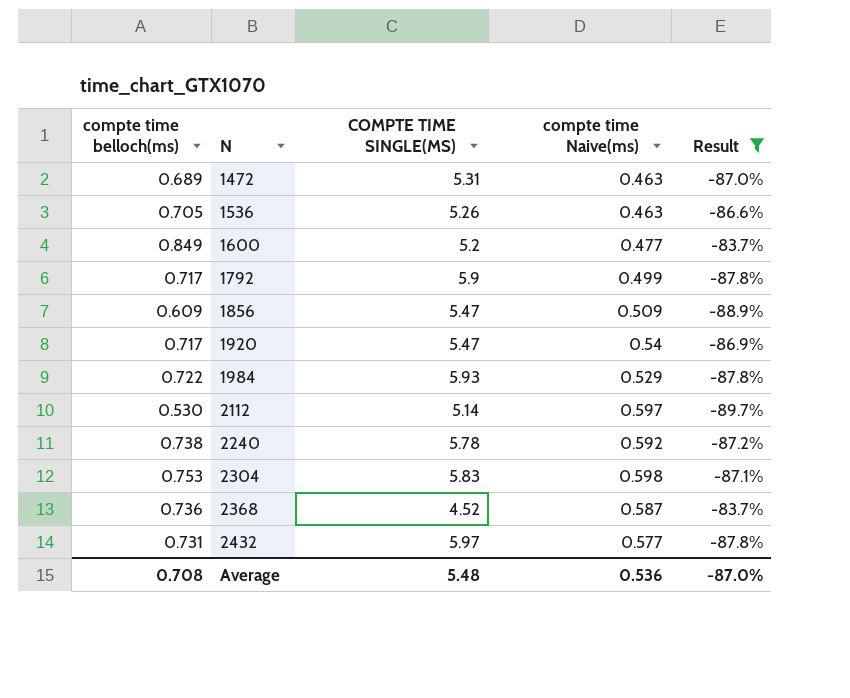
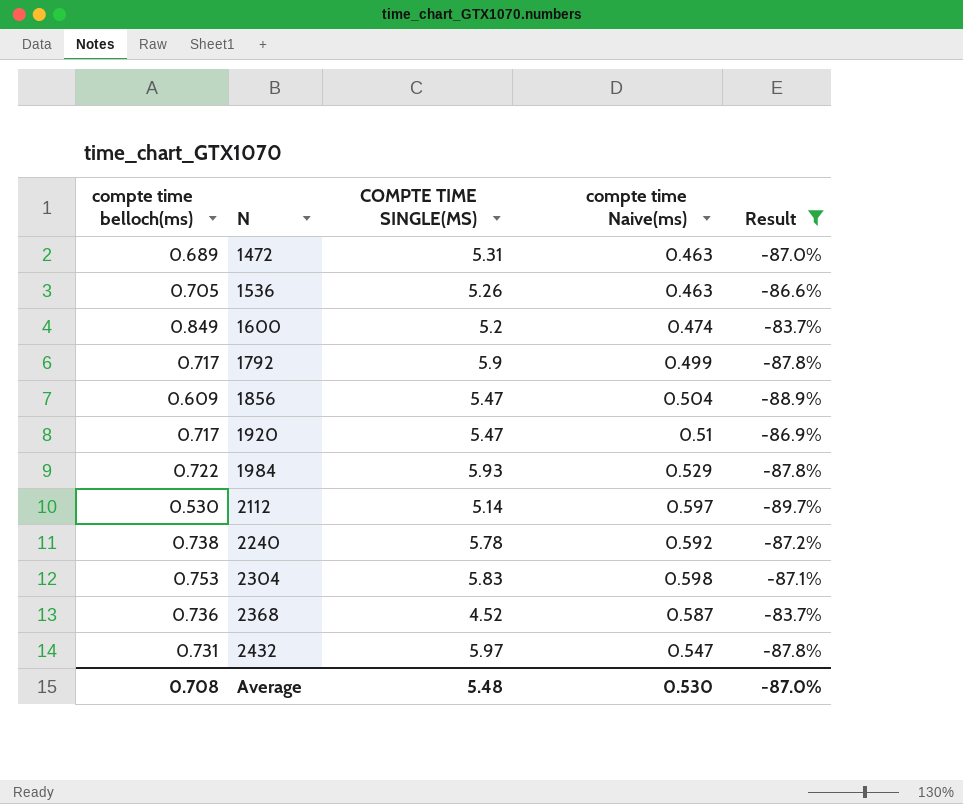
1600 | compte time Naive(ms): 0.477 -> 0.474
1856 | compte time Naive(ms): 0.509 -> 0.504
1920 | compte time Naive(ms): 0.54 -> 0.51
2432 | compte time Naive(ms): 0.577 -> 0.547
Average | compte time Naive(ms): 0.536 -> 0.530

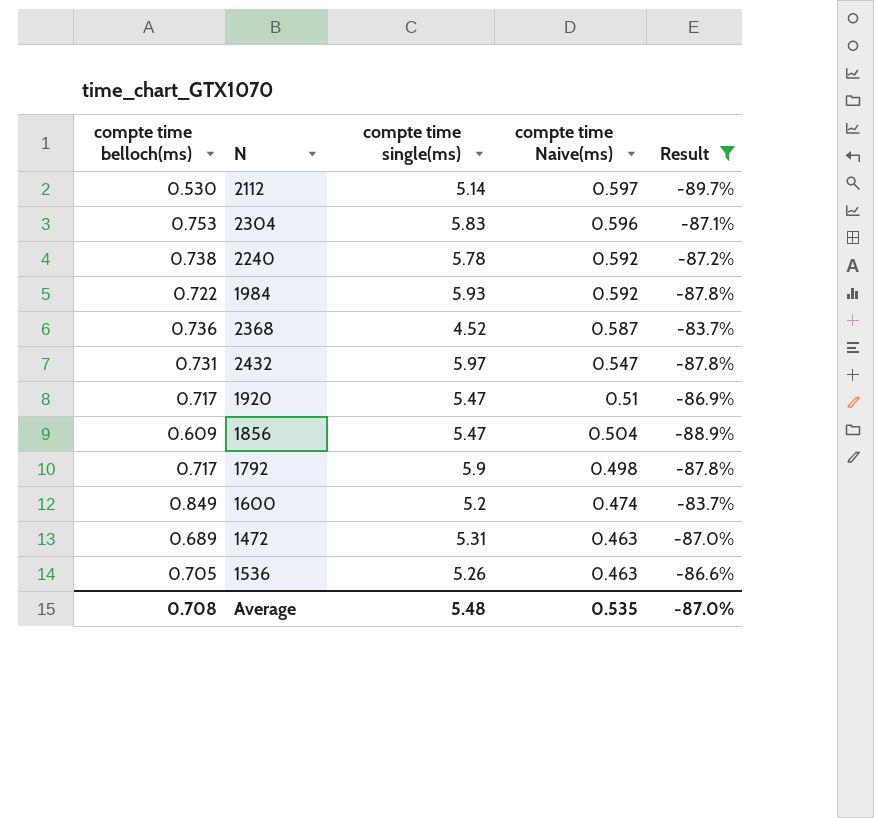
row order: N ascending -> compte time Naive(ms) descending
column name: COMPTE TIME SINGLE(MS) -> compte time single(ms)
2304 | compte time Naive(ms): 0.598 -> 0.596
1984 | compte time Naive(ms): 0.529 -> 0.592
1792 | compte time Naive(ms): 0.499 -> 0.498
Average | compte time Naive(ms): 0.530 -> 0.535

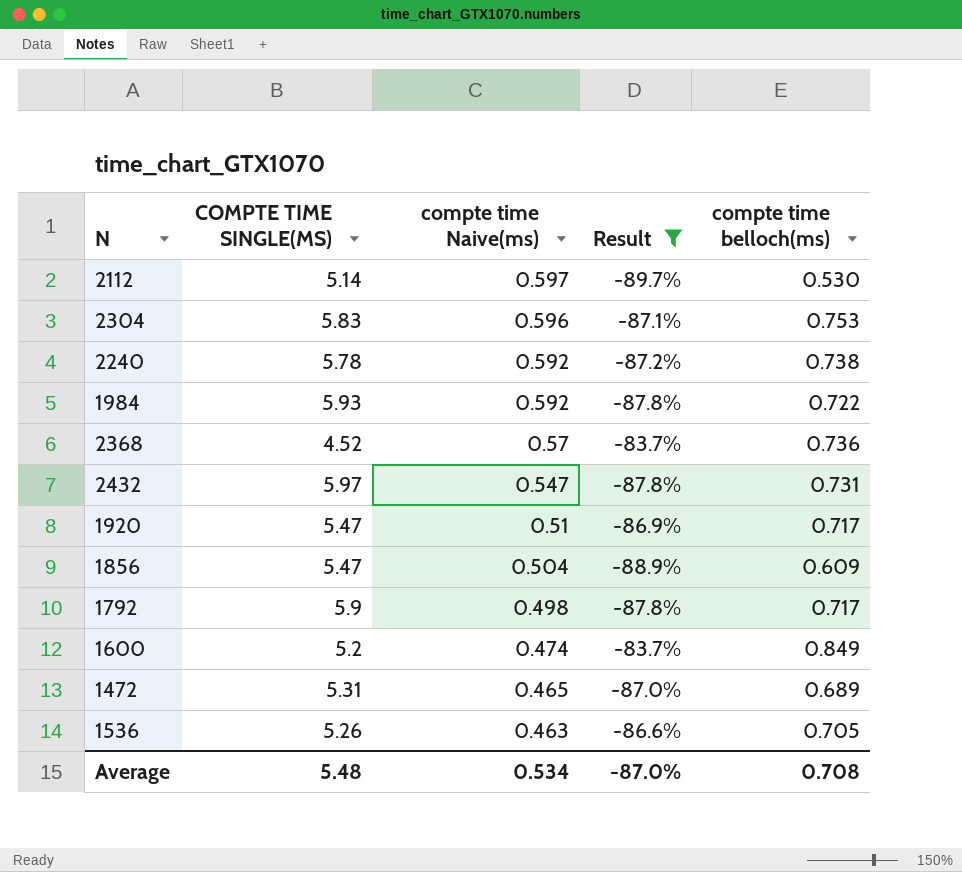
column name: compte time single(ms) -> COMPTE TIME SINGLE(MS)
column compte time belloch(ms) | position: 1 -> 5
2368 | compte time Naive(ms): 0.587 -> 0.57
1472 | compte time Naive(ms): 0.463 -> 0.465
Average | compte time Naive(ms): 0.535 -> 0.534

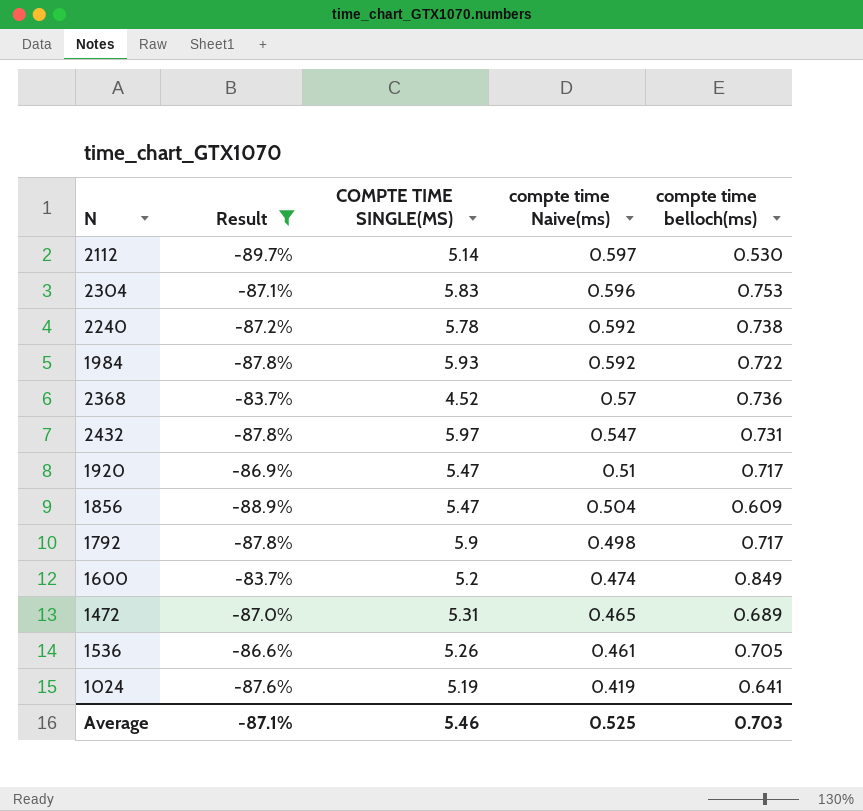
column Result | position: 4 -> 2
1536 | compte time Naive(ms): 0.463 -> 0.461
row 1024: none -> -87.6% | 5.19 | 0.419 | 0.641
Average | Result: -87.0% -> -87.1%
Average | COMPTE TIME SINGLE(MS): 5.48 -> 5.46
Average | compte time Naive(ms): 0.534 -> 0.525
Average | compte time belloch(ms): 0.708 -> 0.703

